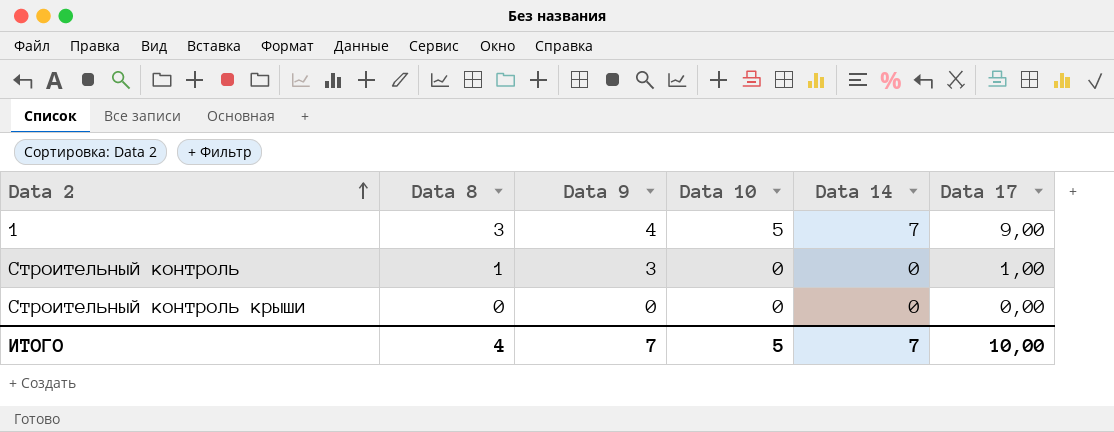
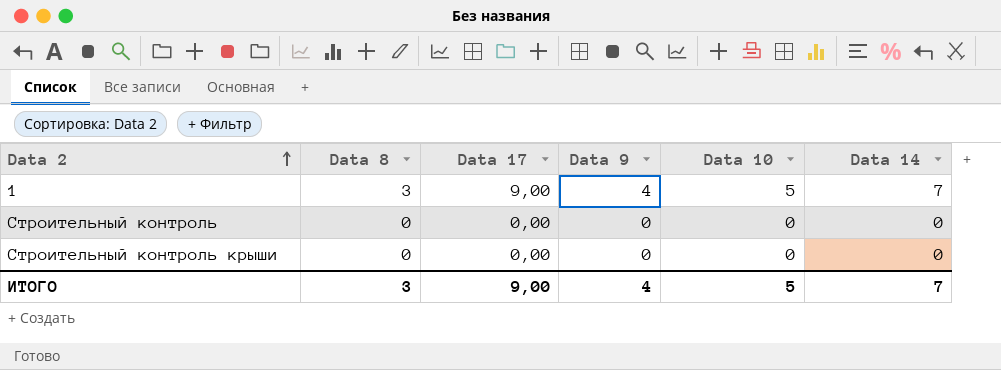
column Data 17 | position: 6 -> 3
Строительный контроль | Data 8: 1 -> 0
Строительный контроль | Data 17: 1,00 -> 0,00
Строительный контроль | Data 9: 3 -> 0
ИТОГО | Data 8: 4 -> 3
ИТОГО | Data 17: 10,00 -> 9,00
ИТОГО | Data 9: 7 -> 4

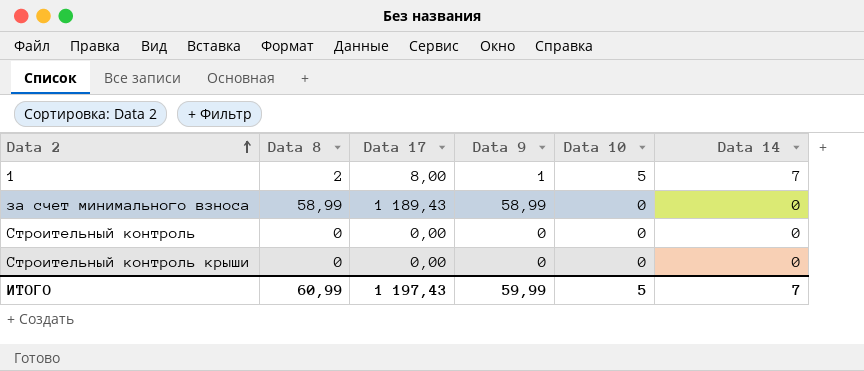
1 | Data 8: 3 -> 2
1 | Data 17: 9,00 -> 8,00
1 | Data 9: 4 -> 1
row за счет минимального взноса: none -> 58,99 | 1 189,43 | 58,99 | 0 | 0
ИТОГО | Data 8: 3 -> 60,99
ИТОГО | Data 17: 9,00 -> 1 197,43
ИТОГО | Data 9: 4 -> 59,99

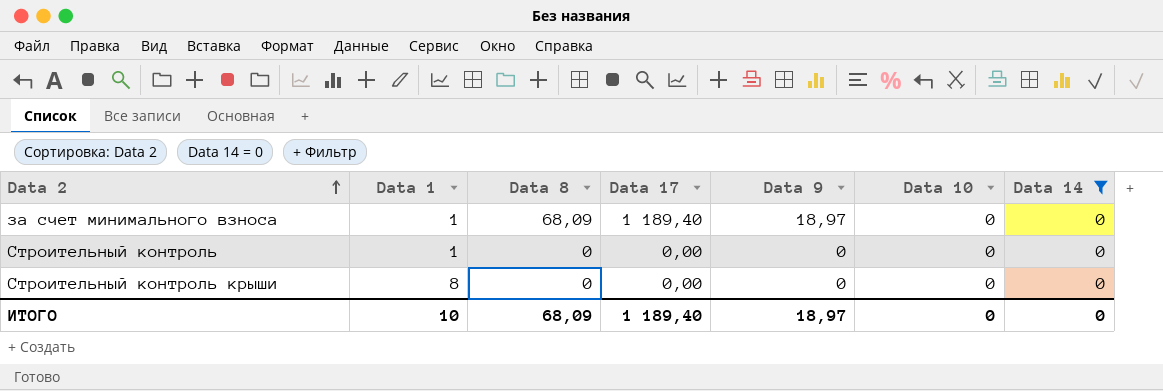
filter: none -> Data 14 = 0
column Data 1 | position: none -> 2
за счет минимального взноса | Data 8: 58,99 -> 68,09
за счет минимального взноса | Data 17: 1 189,43 -> 1 189,40
за счет минимального взноса | Data 9: 58,99 -> 18,97
ИТОГО | Data 8: 60,99 -> 68,09
ИТОГО | Data 17: 1 197,43 -> 1 189,40
ИТОГО | Data 9: 59,99 -> 18,97
ИТОГО | Data 10: 5 -> 0
ИТОГО | Data 14: 7 -> 0

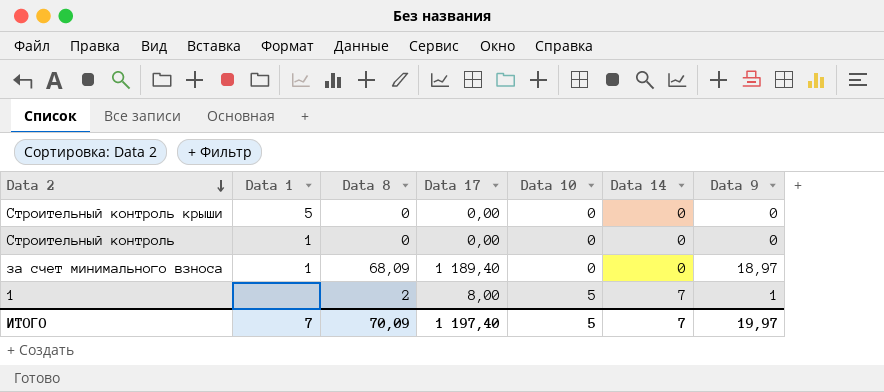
filter: Data 14 = 0 -> none
row order: Data 2 ascending -> Data 2 descending
column Data 9 | position: 5 -> 7
Строительный контроль крыши | Data 1: 8 -> 5
ИТОГО | Data 1: 10 -> 7
ИТОГО | Data 8: 68,09 -> 70,09
ИТОГО | Data 17: 1 189,40 -> 1 197,40
ИТОГО | Data 10: 0 -> 5
ИТОГО | Data 14: 0 -> 7
ИТОГО | Data 9: 18,97 -> 19,97

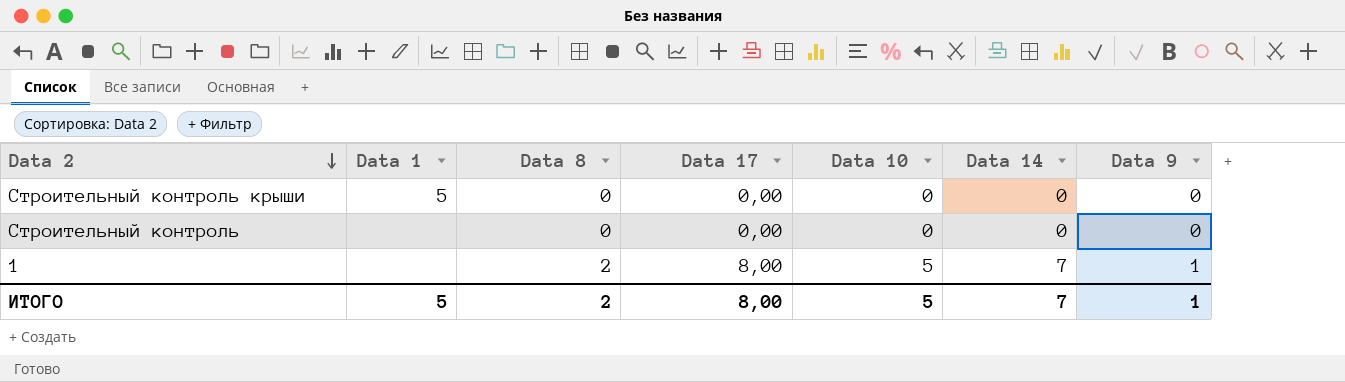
row за счет минимального взноса: 1 | 68,09 | 1 189,40 | 0 | 0 | 18,97 -> none
Строительный контроль | Data 1: 1 -> none
ИТОГО | Data 1: 7 -> 5
ИТОГО | Data 8: 70,09 -> 2
ИТОГО | Data 17: 1 197,40 -> 8,00
ИТОГО | Data 9: 19,97 -> 1

